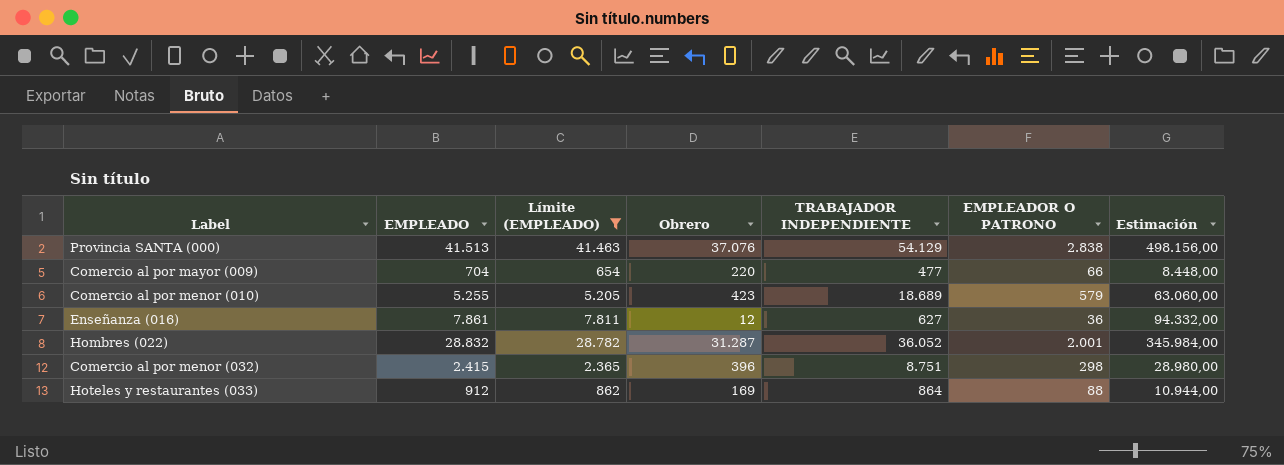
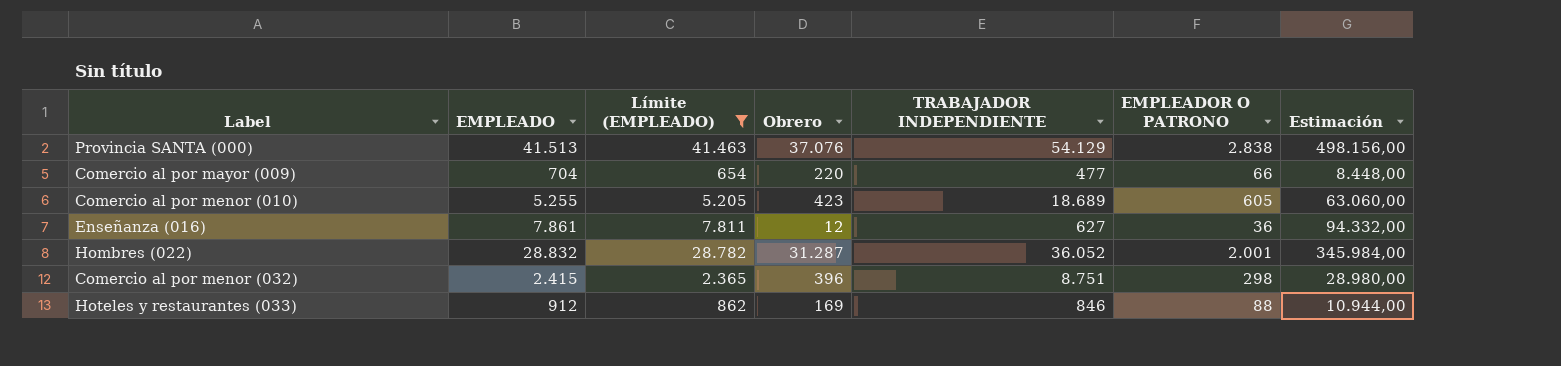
Comercio al por menor (010) | EMPLEADOR O PATRONO: 579 -> 605
Hoteles y restaurantes (033) | TRABAJADOR INDEPENDIENTE: 864 -> 846

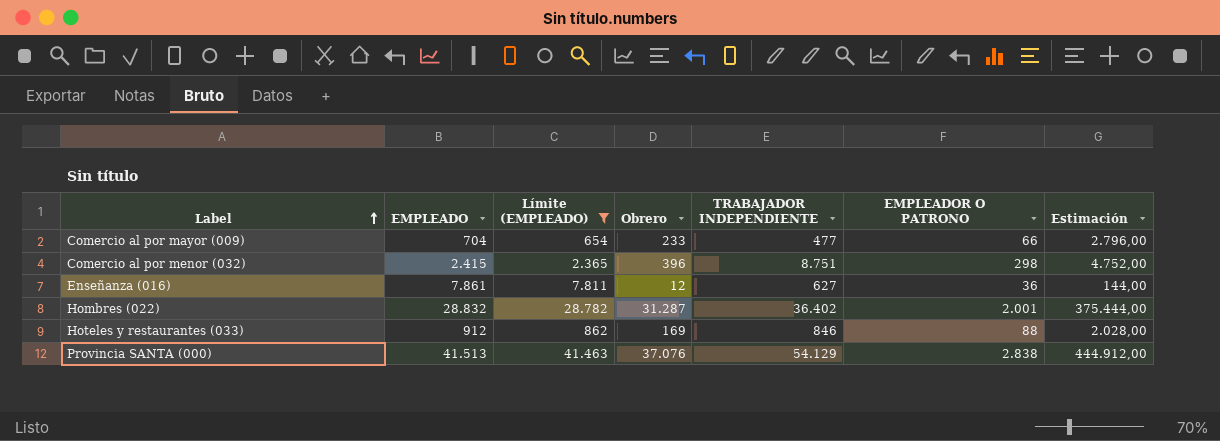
row order: none -> Label ascending
column Estimación | formula: [EMPLEADO] * 12 -> [Obrero] * 12
row Comercio al por menor (010): 5.255 | 5.205 | 423 | 18.689 | 605 | 63.060,00 -> none
Comercio al por mayor (009) | Obrero: 220 -> 233
Hombres (022) | TRABAJADOR INDEPENDIENTE: 36.052 -> 36.402

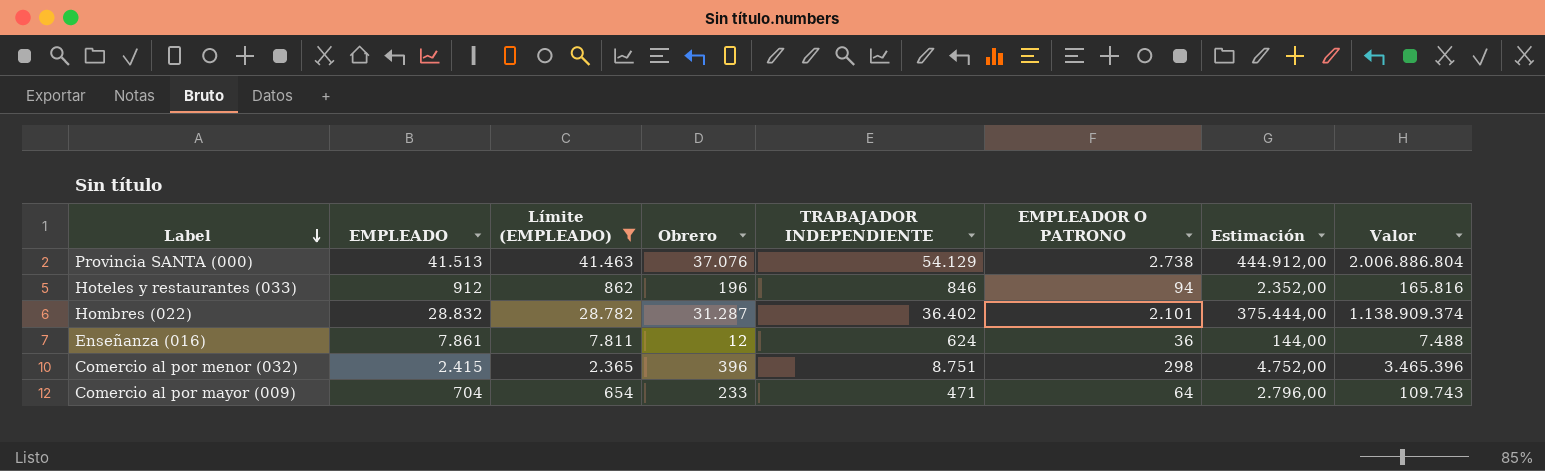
row order: Label ascending -> Label descending
column Valor | formula: none -> [Obrero] * [TRABAJADOR INDEPENDIENTE]
Provincia SANTA (000) | EMPLEADOR O PATRONO: 2.838 -> 2.738
Hoteles y restaurantes (033) | Obrero: 169 -> 196
Hoteles y restaurantes (033) | EMPLEADOR O PATRONO: 88 -> 94
Hoteles y restaurantes (033) | Estimación: 2.028,00 -> 2.352,00
Hombres (022) | EMPLEADOR O PATRONO: 2.001 -> 2.101
Enseñanza (016) | TRABAJADOR INDEPENDIENTE: 627 -> 624
Comercio al por mayor (009) | TRABAJADOR INDEPENDIENTE: 477 -> 471
Comercio al por mayor (009) | EMPLEADOR O PATRONO: 66 -> 64

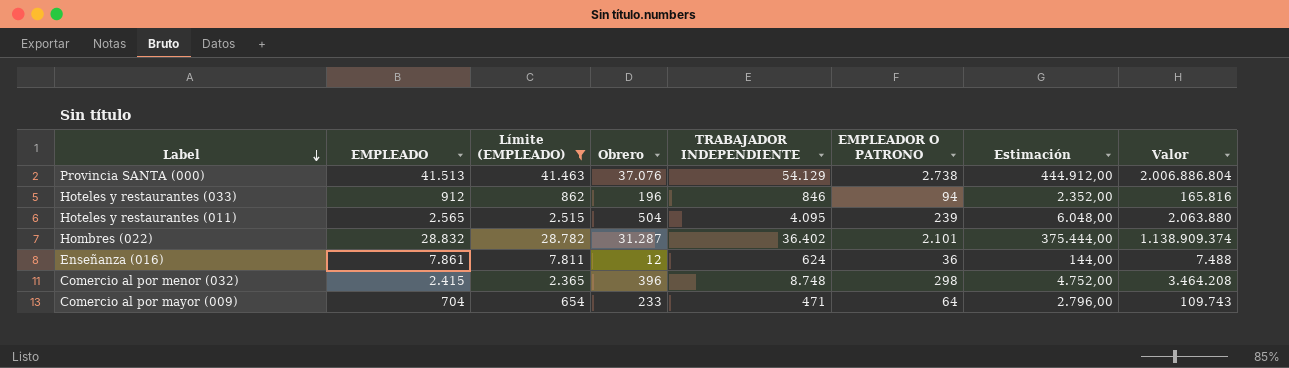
row Hoteles y restaurantes (011): none -> 2.565 | 2.515 | 504 | 4.095 | 239 | 6.048,00 | 2.063.880
Comercio al por menor (032) | TRABAJADOR INDEPENDIENTE: 8.751 -> 8.748
Comercio al por menor (032) | Valor: 3.465.396 -> 3.464.208

